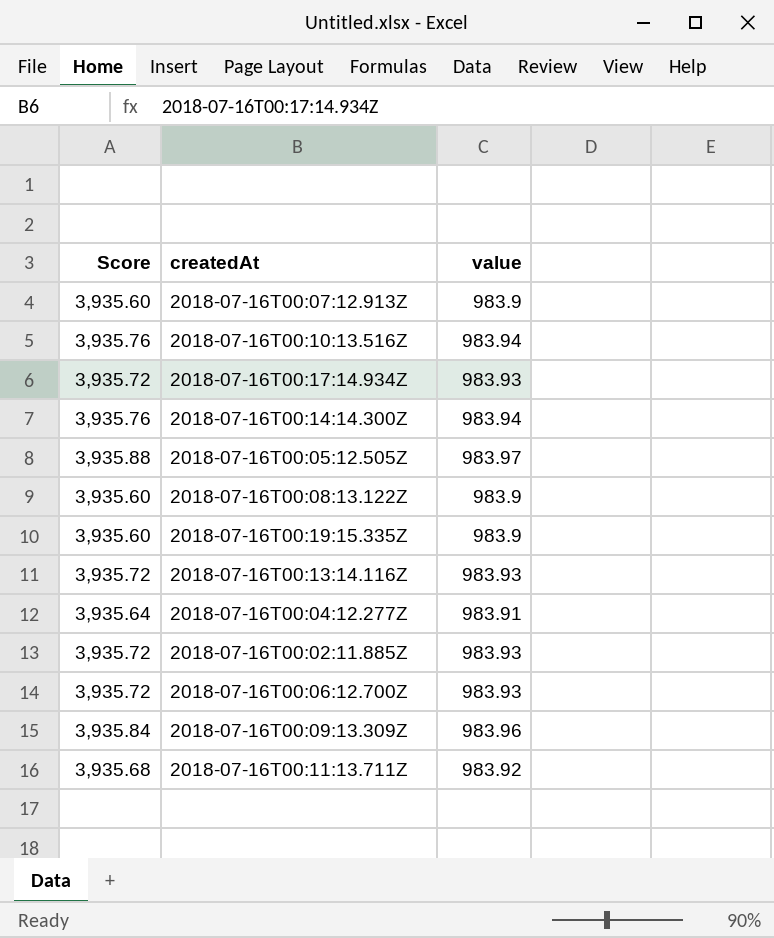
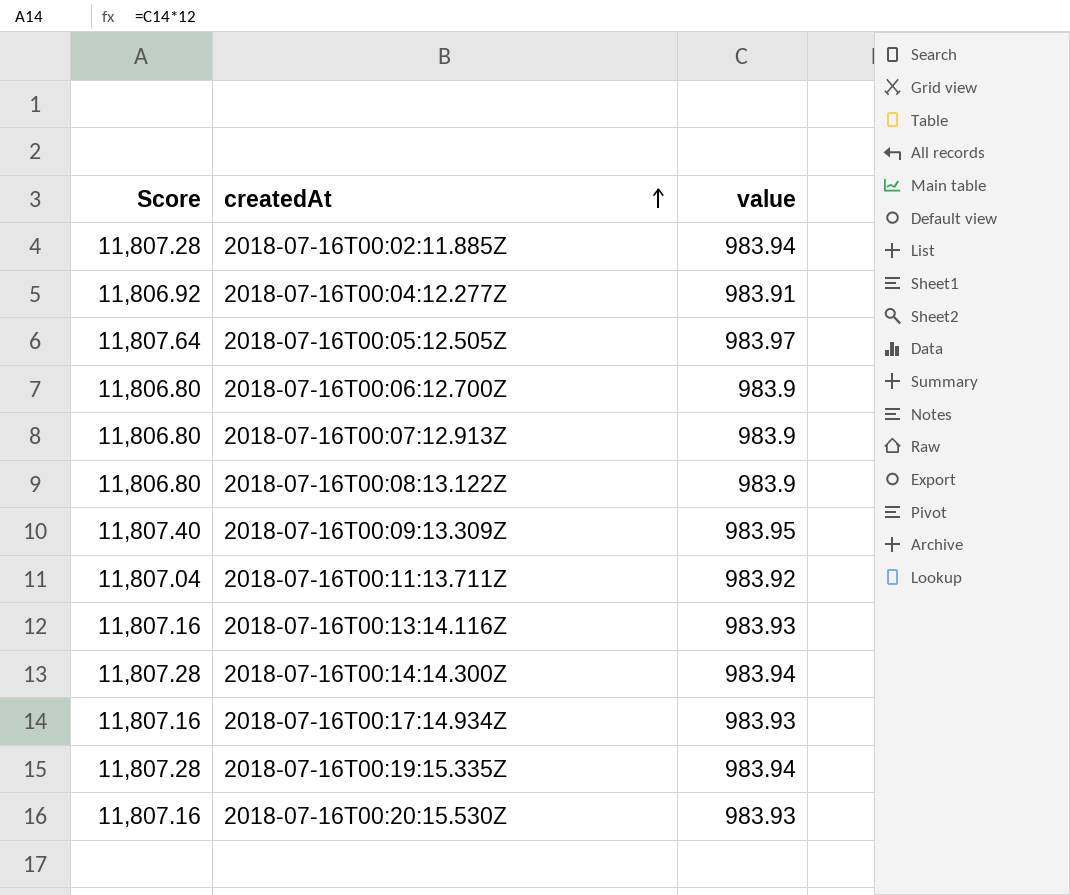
row order: none -> createdAt ascending
column Score | formula: [value] * 4 -> [value] * 12
row 2018-07-16T00:10:13.516Z: 3,935.76 | 983.94 -> none
2018-07-16T00:02:11.885Z | value: 983.93 -> 983.94
2018-07-16T00:06:12.700Z | value: 983.93 -> 983.9
2018-07-16T00:09:13.309Z | value: 983.96 -> 983.95
2018-07-16T00:19:15.335Z | value: 983.9 -> 983.94
row 2018-07-16T00:20:15.530Z: none -> 11,807.16 | 983.93

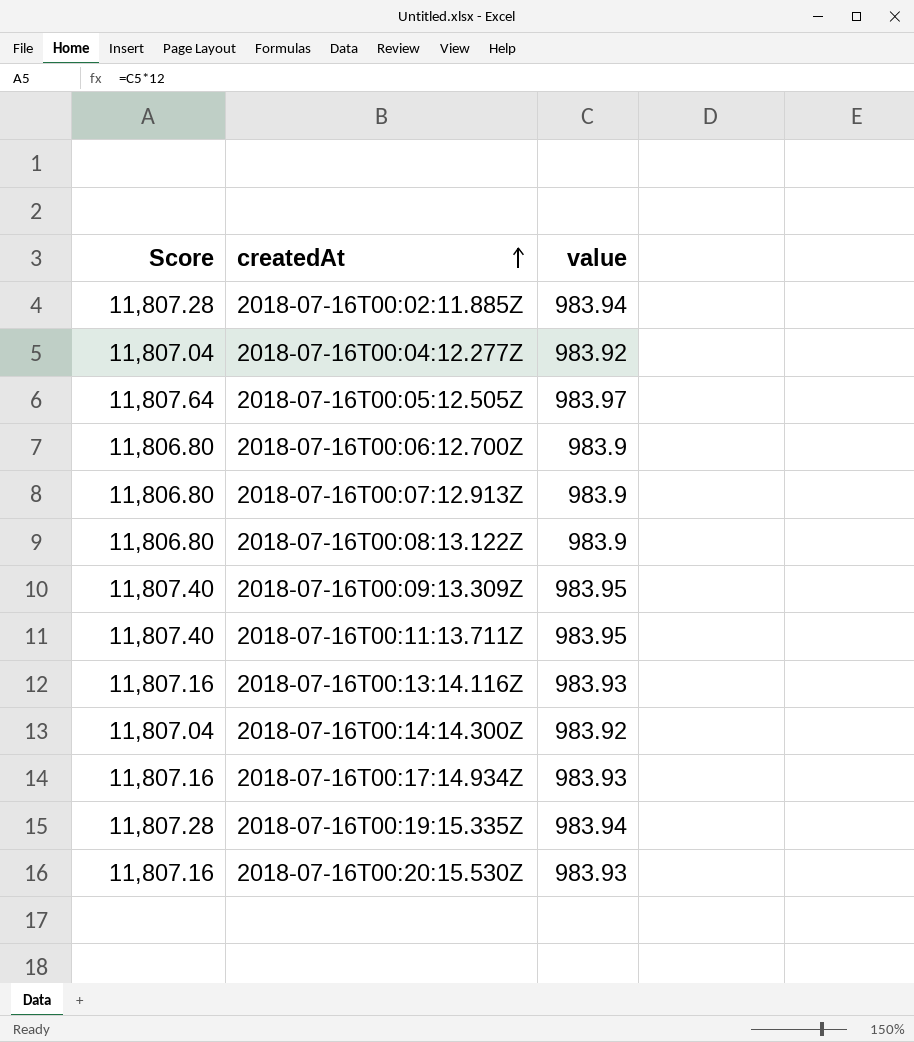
2018-07-16T00:04:12.277Z | Score: 11,806.92 -> 11,807.04
2018-07-16T00:04:12.277Z | value: 983.91 -> 983.92
2018-07-16T00:11:13.711Z | Score: 11,807.04 -> 11,807.40
2018-07-16T00:11:13.711Z | value: 983.92 -> 983.95
2018-07-16T00:14:14.300Z | Score: 11,807.28 -> 11,807.04
2018-07-16T00:14:14.300Z | value: 983.94 -> 983.92

